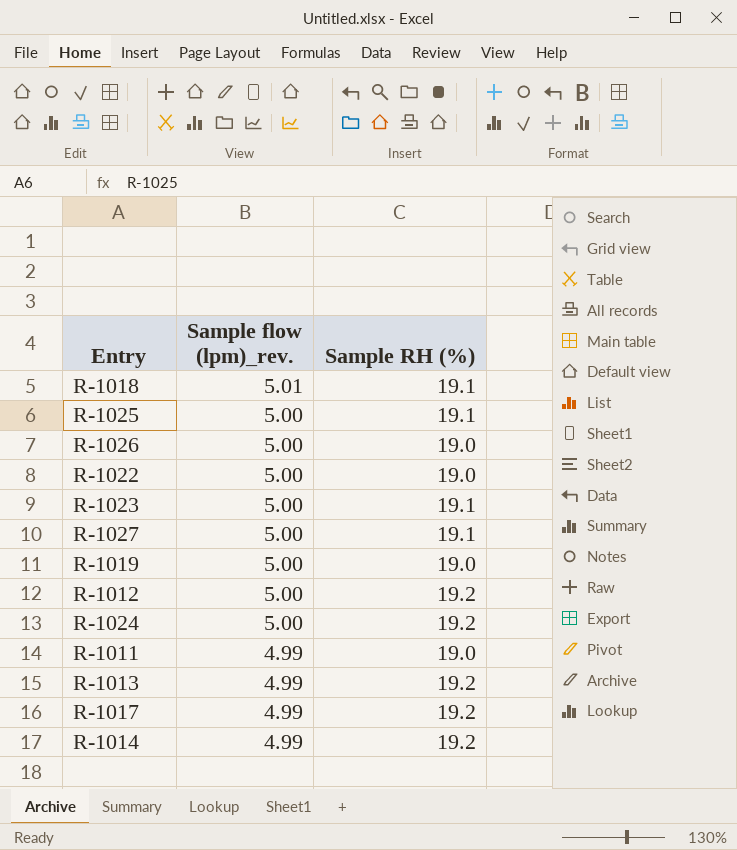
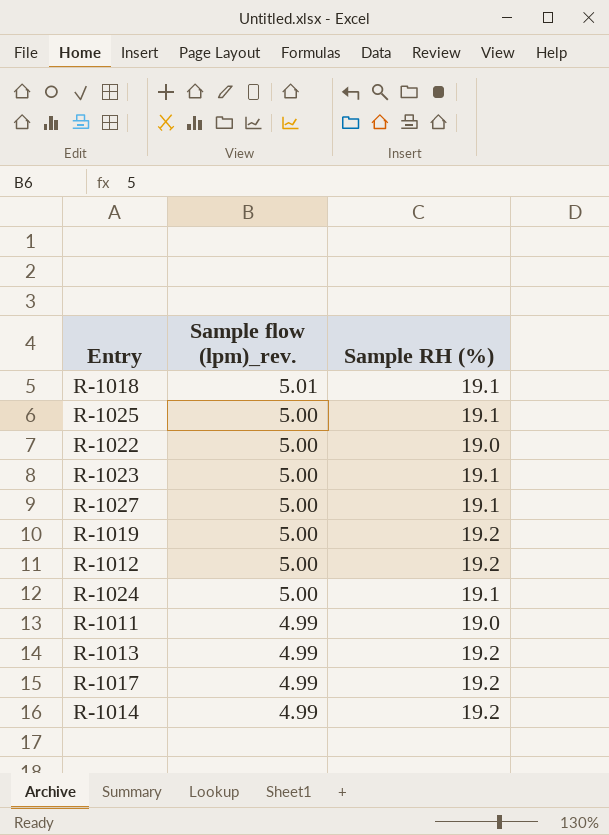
row R-1026: 5.00 | 19.0 -> none
R-1019 | Sample RH (%): 19.0 -> 19.2
R-1024 | Sample RH (%): 19.2 -> 19.1

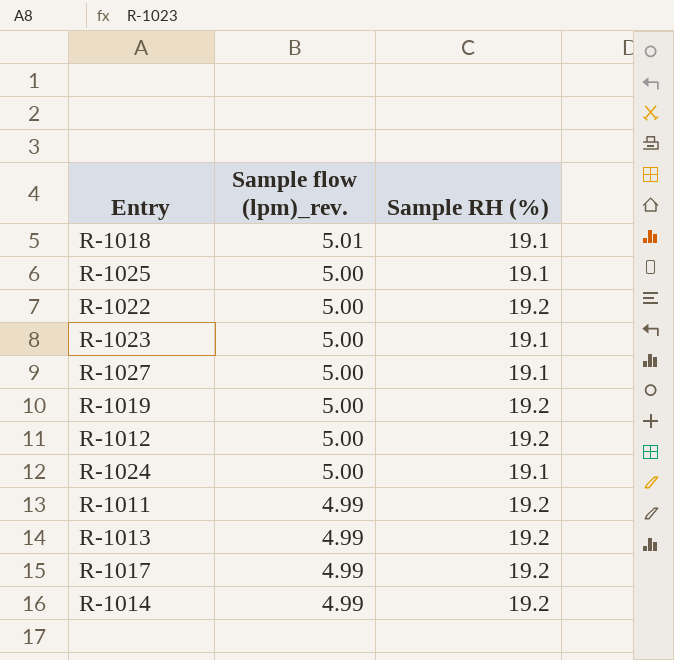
R-1022 | Sample RH (%): 19.0 -> 19.2
R-1011 | Sample RH (%): 19.0 -> 19.2

